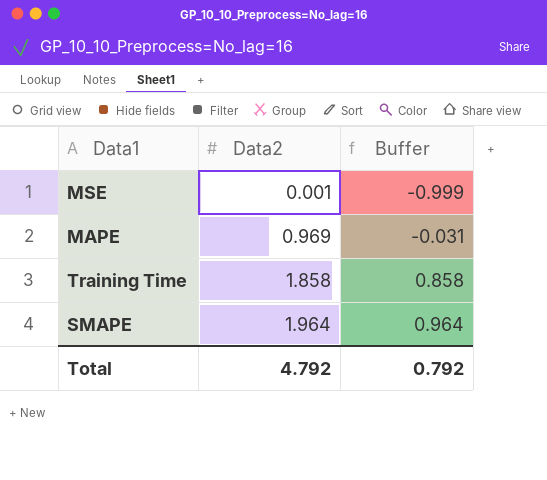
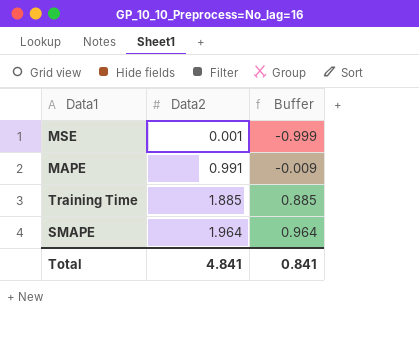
MAPE | Data2: 0.969 -> 0.991
MAPE | Buffer: -0.031 -> -0.009
Training Time | Data2: 1.858 -> 1.885
Training Time | Buffer: 0.858 -> 0.885
Total | Data2: 4.792 -> 4.841
Total | Buffer: 0.792 -> 0.841

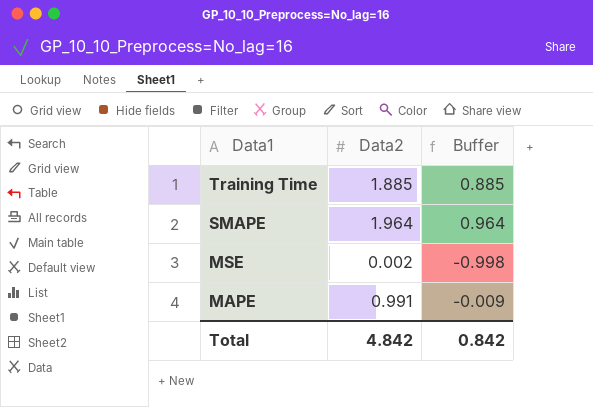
row order: Data2 ascending -> Data1 descending
MSE | Data2: 0.001 -> 0.002
MSE | Buffer: -0.999 -> -0.998
Total | Data2: 4.841 -> 4.842
Total | Buffer: 0.841 -> 0.842

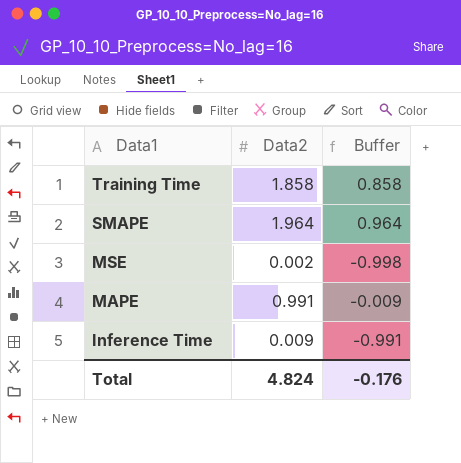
Training Time | Data2: 1.885 -> 1.858
Training Time | Buffer: 0.885 -> 0.858
row Inference Time: none -> 0.009 | -0.991
Total | Data2: 4.842 -> 4.824
Total | Buffer: 0.842 -> -0.176

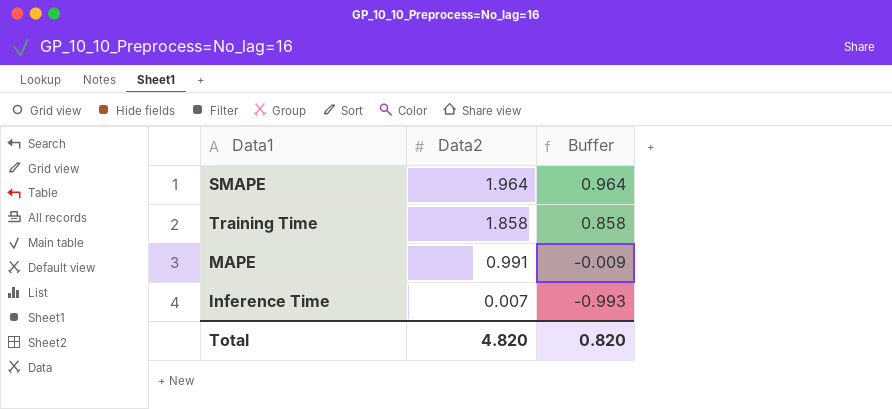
row order: Data1 descending -> Data2 descending
row MSE: 0.002 | -0.998 -> none
Inference Time | Data2: 0.009 -> 0.007
Inference Time | Buffer: -0.991 -> -0.993
Total | Data2: 4.824 -> 4.820
Total | Buffer: -0.176 -> 0.820

